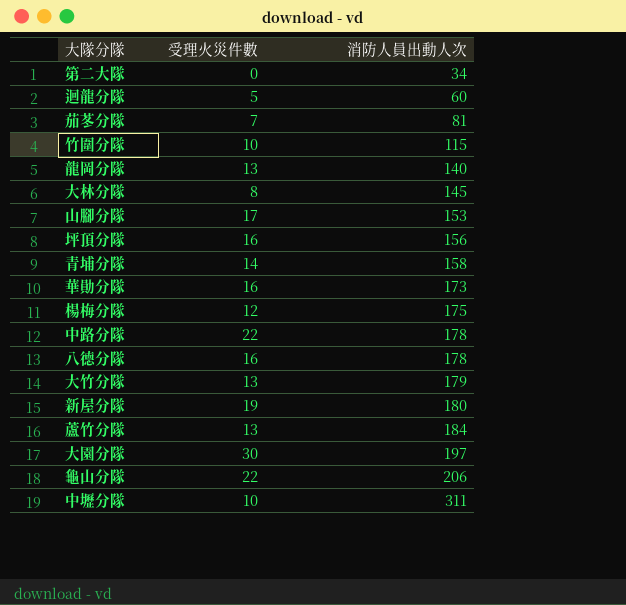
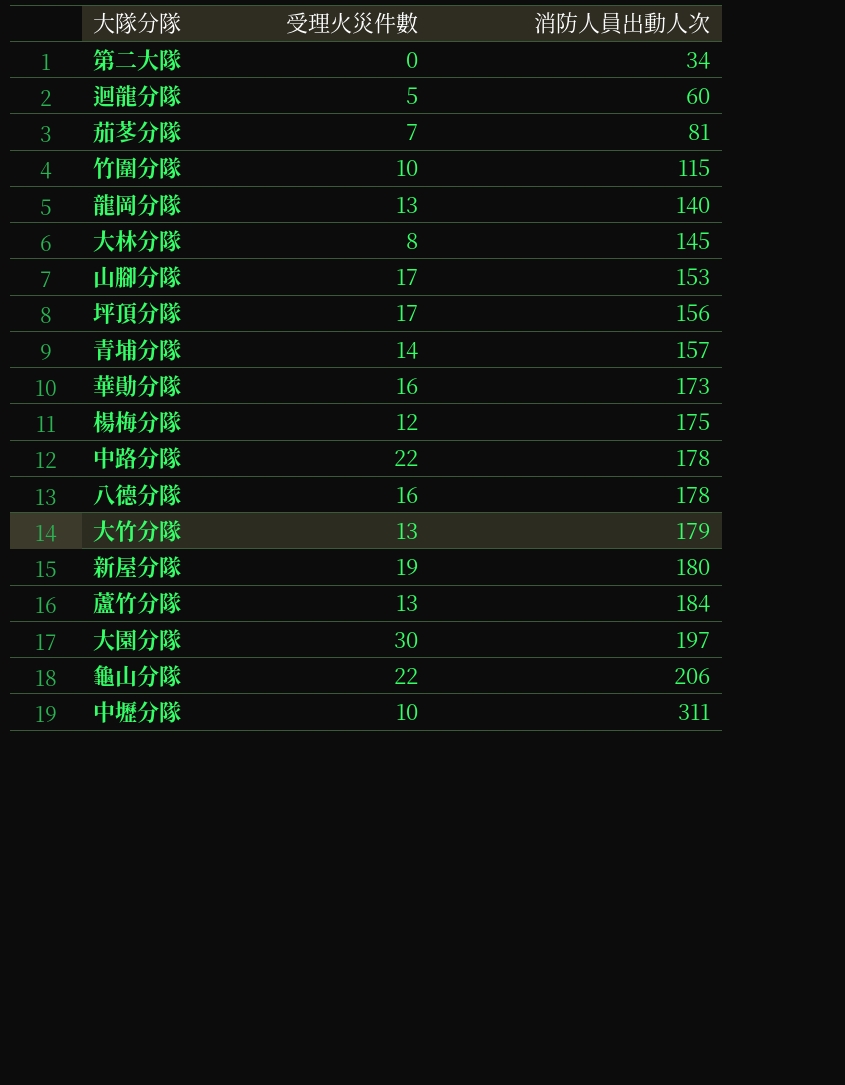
坪頂分隊 | 受理火災件數: 16 -> 17
青埔分隊 | 消防人員出動人次: 158 -> 157

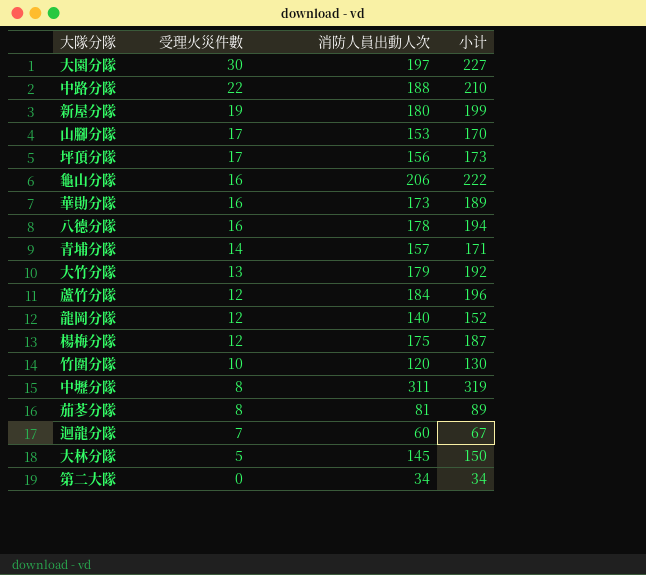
row order: 消防人員出動人次 ascending -> 受理火災件數 descending
column 小计 | formula: none -> [受理火災件數] + [消防人員出動人次]
中路分隊 | 消防人員出動人次: 178 -> 188
龜山分隊 | 受理火災件數: 22 -> 16
蘆竹分隊 | 受理火災件數: 13 -> 12
龍岡分隊 | 受理火災件數: 13 -> 12
竹圍分隊 | 消防人員出動人次: 115 -> 120
中壢分隊 | 受理火災件數: 10 -> 8
茄苳分隊 | 受理火災件數: 7 -> 8
迴龍分隊 | 受理火災件數: 5 -> 7
大林分隊 | 受理火災件數: 8 -> 5

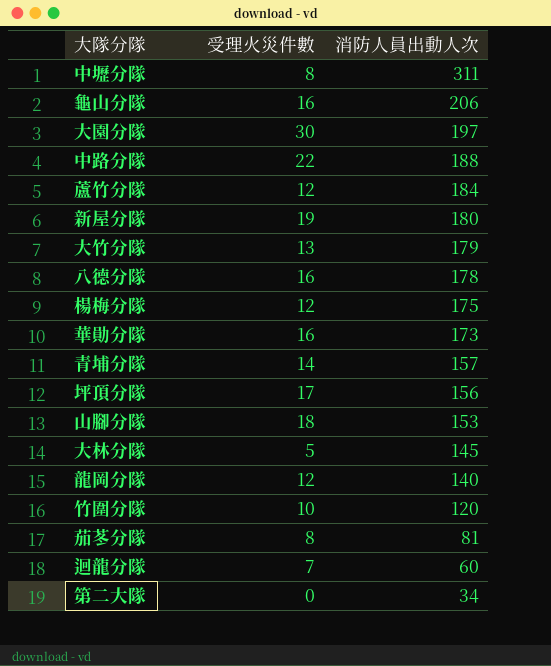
row order: 受理火災件數 descending -> 消防人員出動人次 descending
column 小计 | formula: [受理火災件數] + [消防人員出動人次] -> none
山腳分隊 | 受理火災件數: 17 -> 18

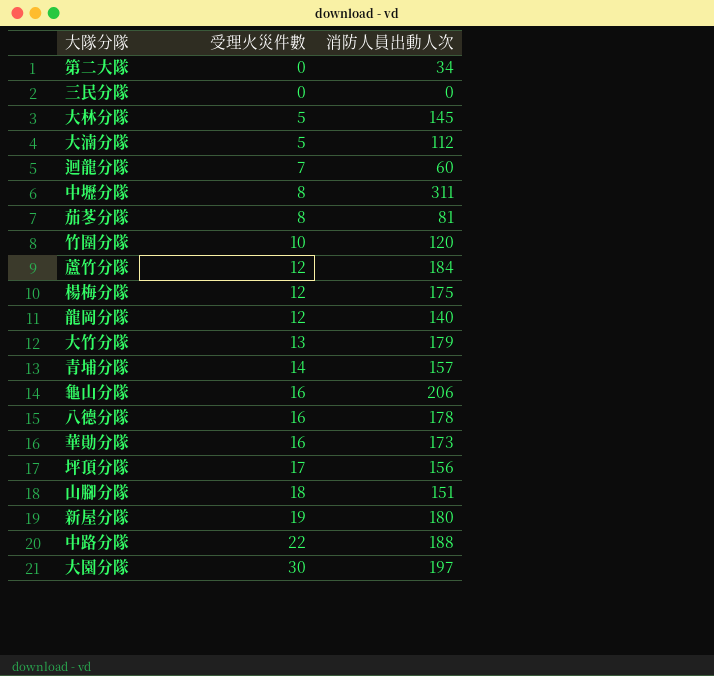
row order: 消防人員出動人次 descending -> 受理火災件數 ascending
row 三民分隊: none -> 0 | 0
row 大湳分隊: none -> 5 | 112
山腳分隊 | 消防人員出動人次: 153 -> 151

